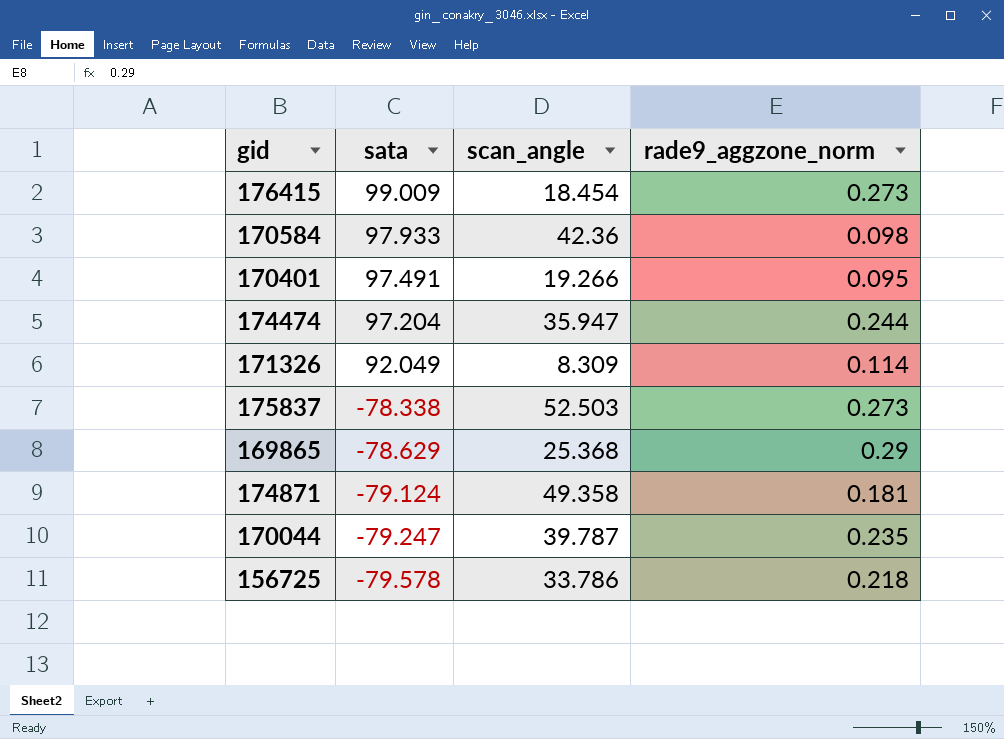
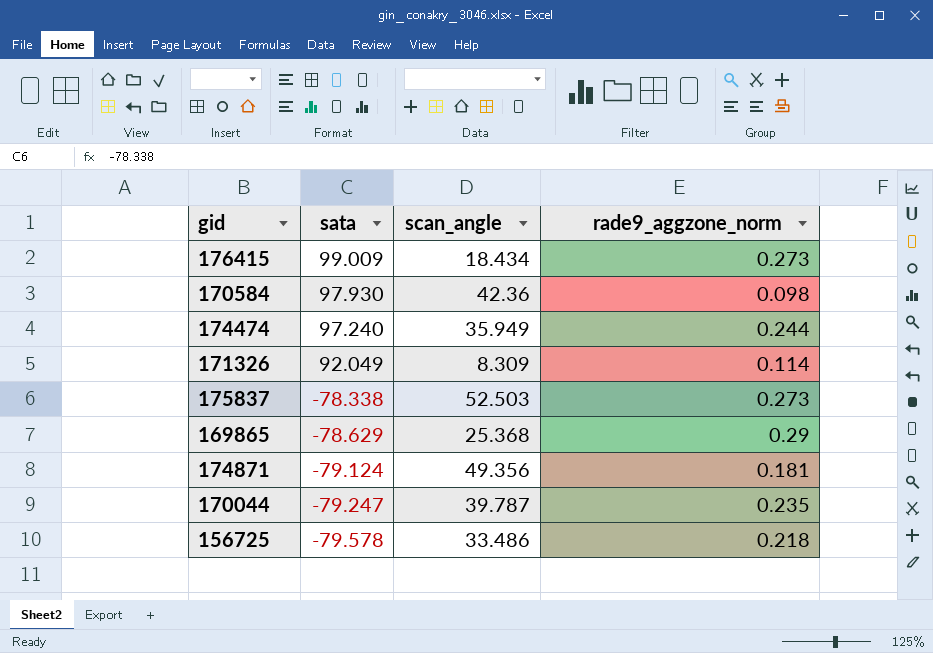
row 170401: 97.491 | 19.266 | 0.095 -> none
176415 | scan_angle: 18.454 -> 18.434
170584 | sata: 97.933 -> 97.930
174474 | sata: 97.204 -> 97.240
174474 | scan_angle: 35.947 -> 35.949
174871 | scan_angle: 49.358 -> 49.356
156725 | scan_angle: 33.786 -> 33.486

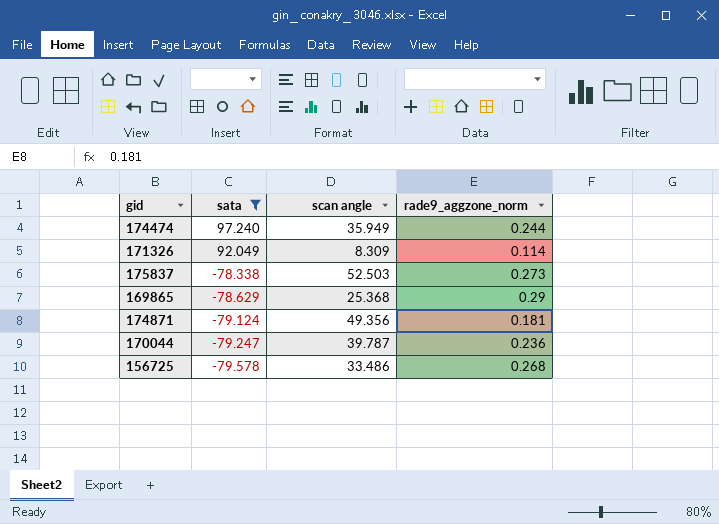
filter: none -> sata <= 97.240
column name: scan_angle -> scan angle
170044 | rade9_aggzone_norm: 0.235 -> 0.236
156725 | rade9_aggzone_norm: 0.218 -> 0.268

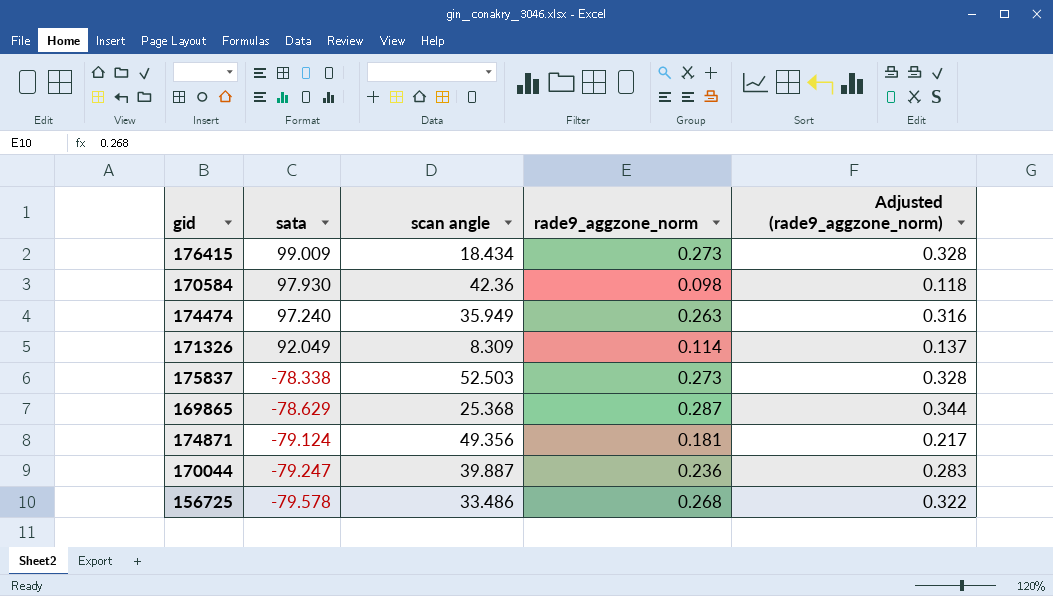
filter: sata <= 97.240 -> none
column Adjusted (rade9_aggzone_norm) | formula: none -> [rade9_aggzone_norm] * 1.2
174474 | rade9_aggzone_norm: 0.244 -> 0.263
169865 | rade9_aggzone_norm: 0.29 -> 0.287
170044 | scan angle: 39.787 -> 39.887

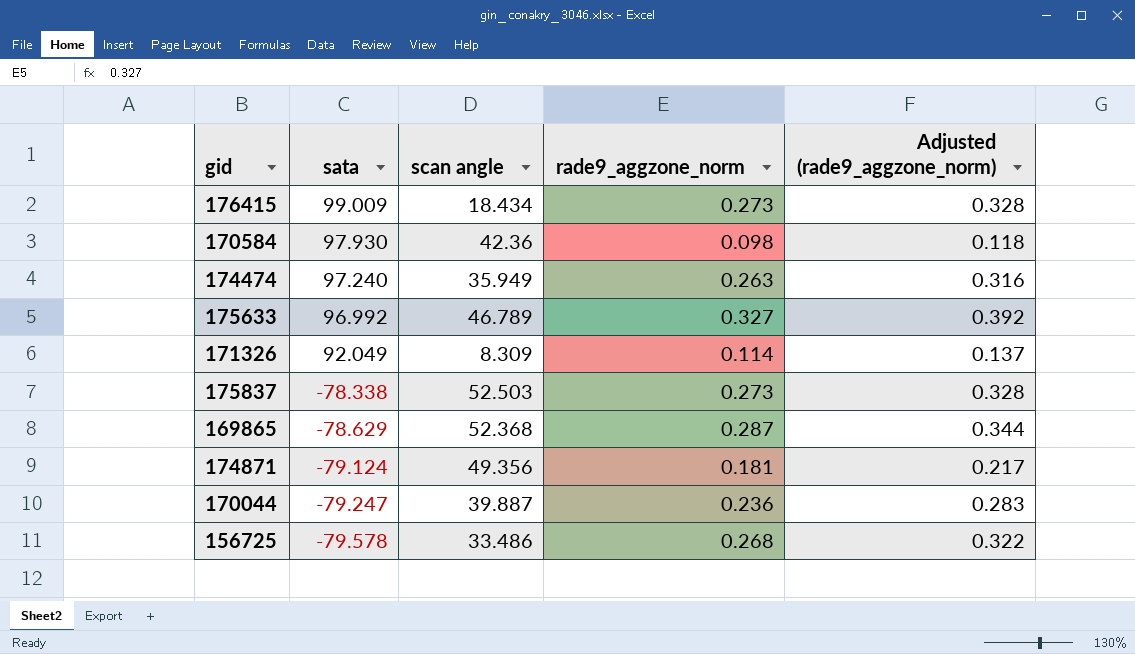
row 175633: none -> 96.992 | 46.789 | 0.327 | 0.392
169865 | scan angle: 25.368 -> 52.368

